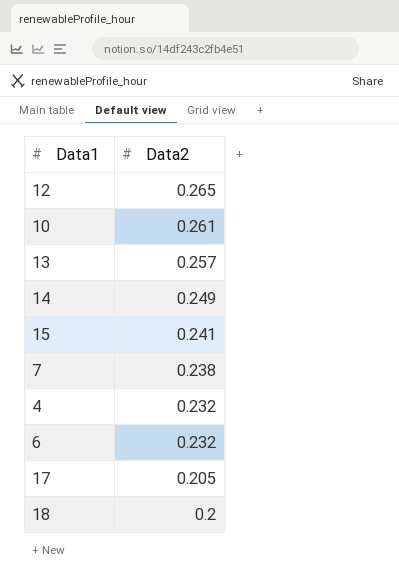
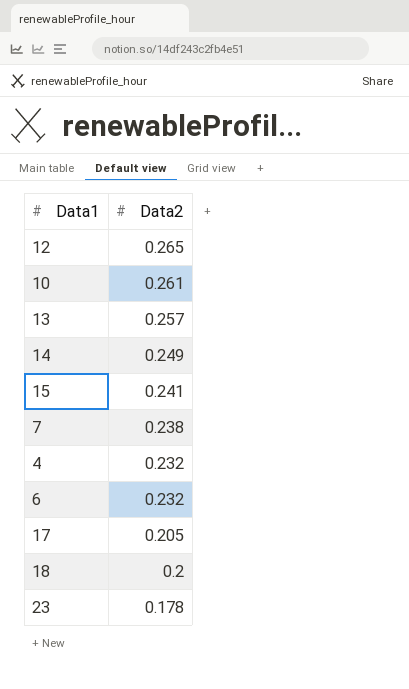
row 23: none -> 0.178

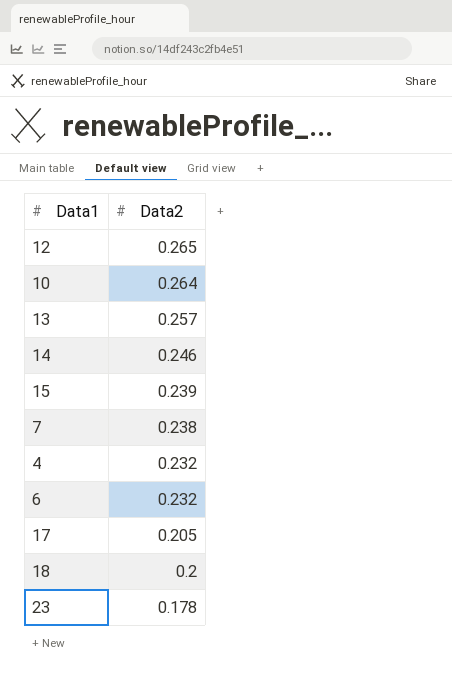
10 | Data2: 0.261 -> 0.264
14 | Data2: 0.249 -> 0.246
15 | Data2: 0.241 -> 0.239

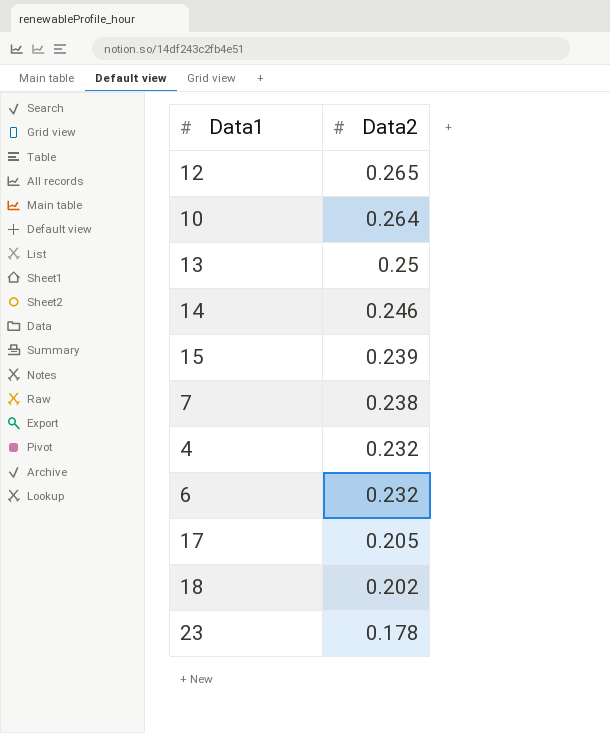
13 | Data2: 0.257 -> 0.25
18 | Data2: 0.2 -> 0.202

